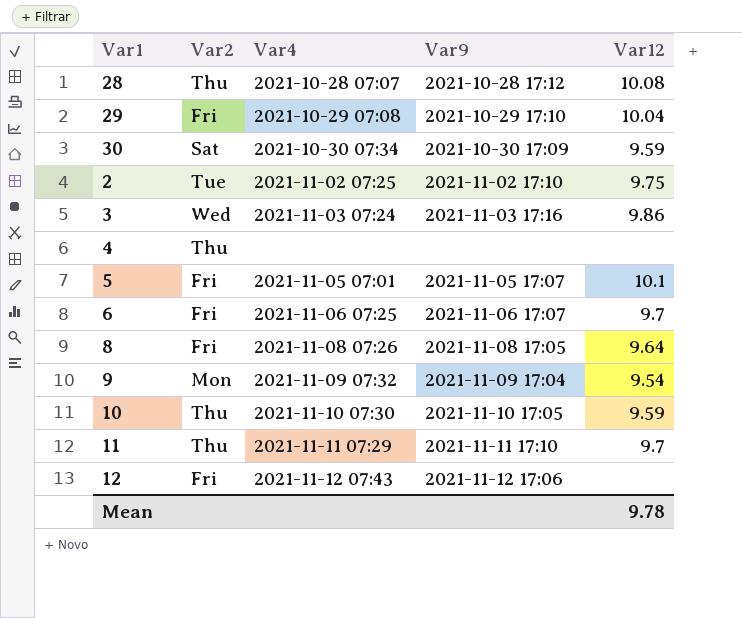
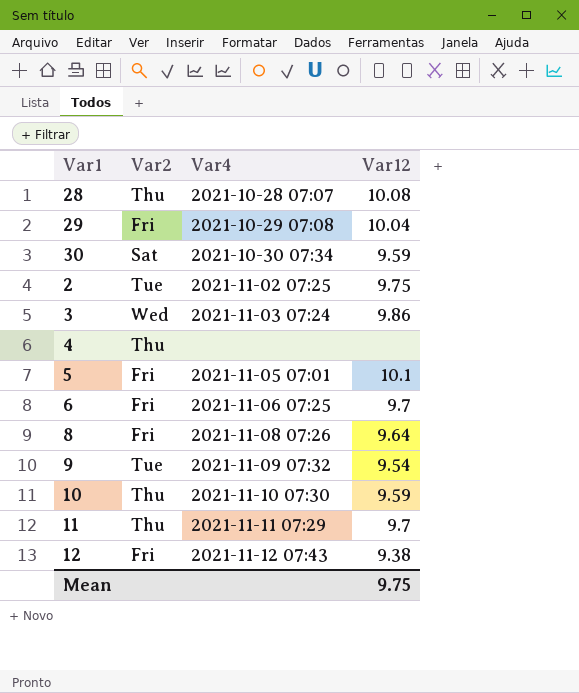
column Var9 | position: 4 -> none
9 | Var2: Mon -> Tue
12 | Var12: none -> 9.38
Mean | Var12: 9.78 -> 9.75

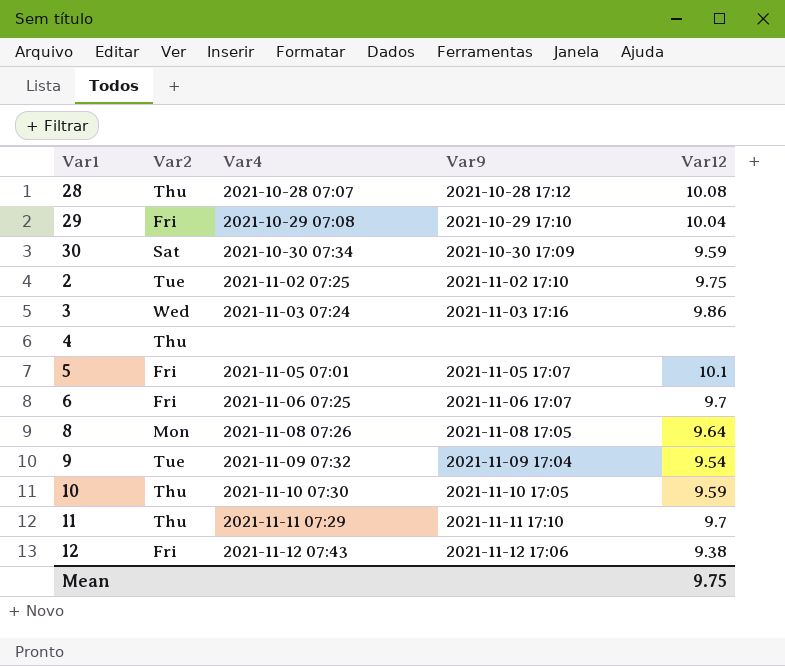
column Var9 | position: none -> 4
8 | Var2: Fri -> Mon

